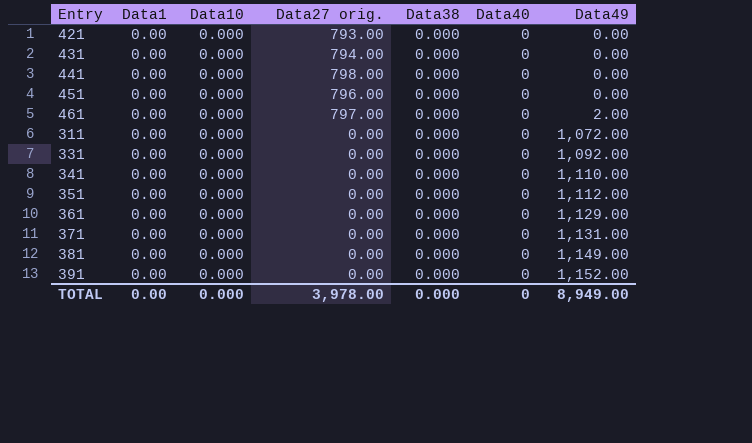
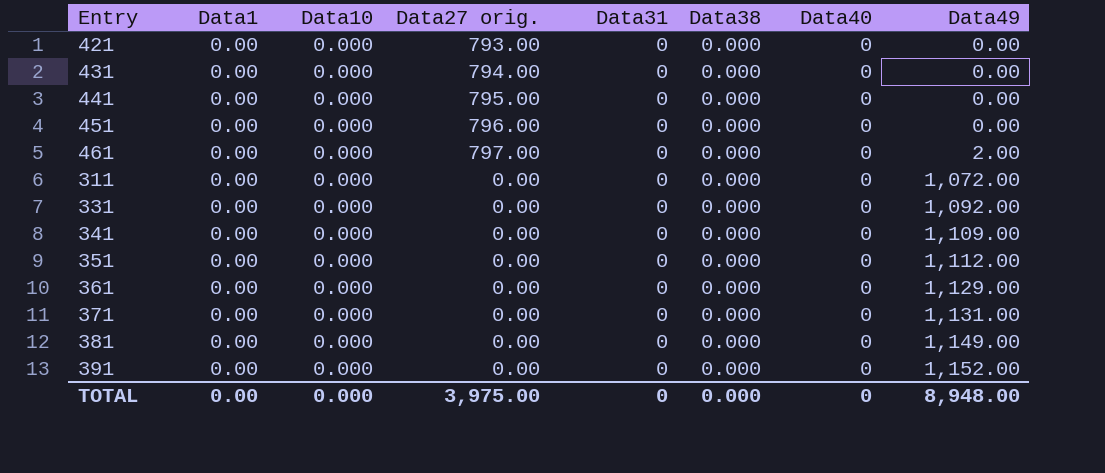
column Data31 | position: none -> 5
441 | Data27 orig.: 798.00 -> 795.00
341 | Data49: 1,110.00 -> 1,109.00
TOTAL | Data27 orig.: 3,978.00 -> 3,975.00
TOTAL | Data49: 8,949.00 -> 8,948.00

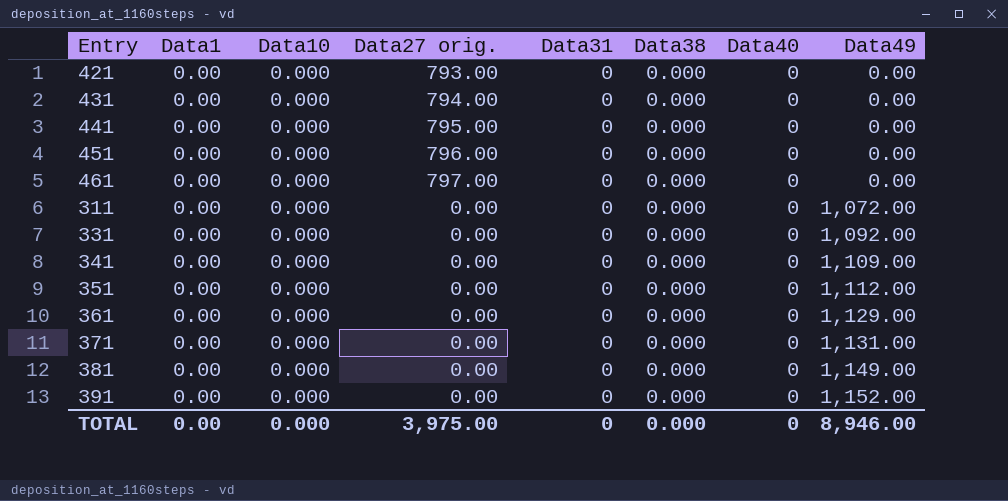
461 | Data49: 2.00 -> 0.00
TOTAL | Data49: 8,948.00 -> 8,946.00

